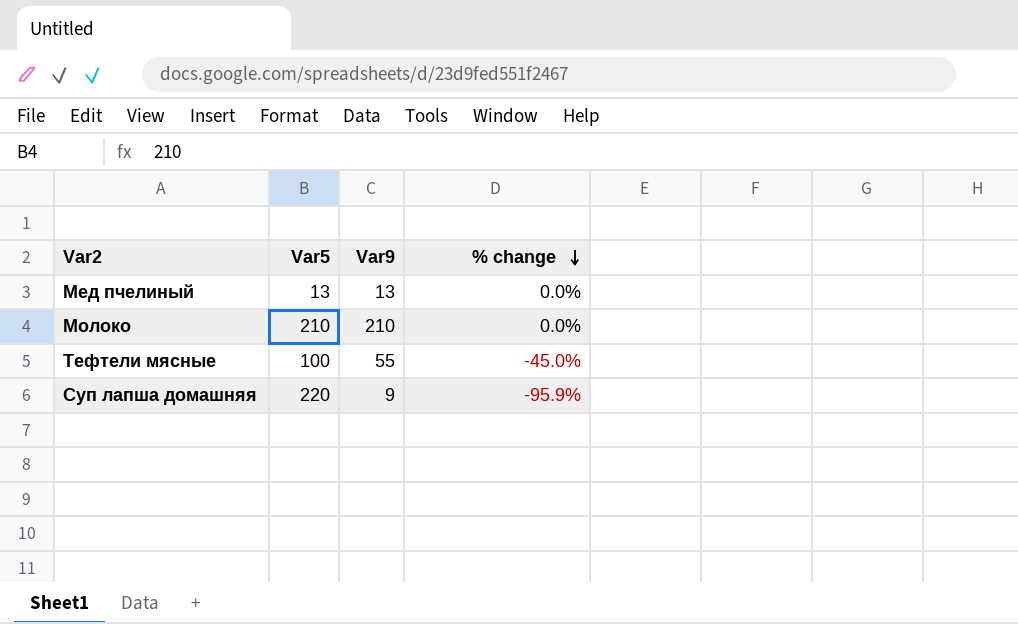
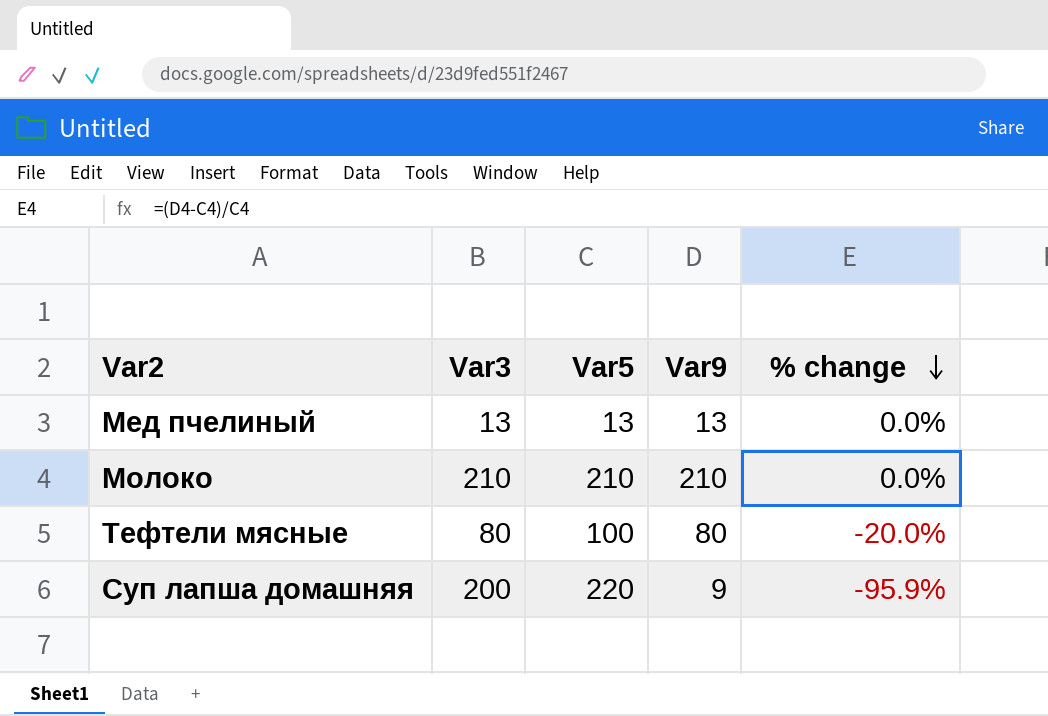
column Var3 | position: none -> 2
Тефтели мясные | Var9: 55 -> 80
Тефтели мясные | % change: -45.0% -> -20.0%

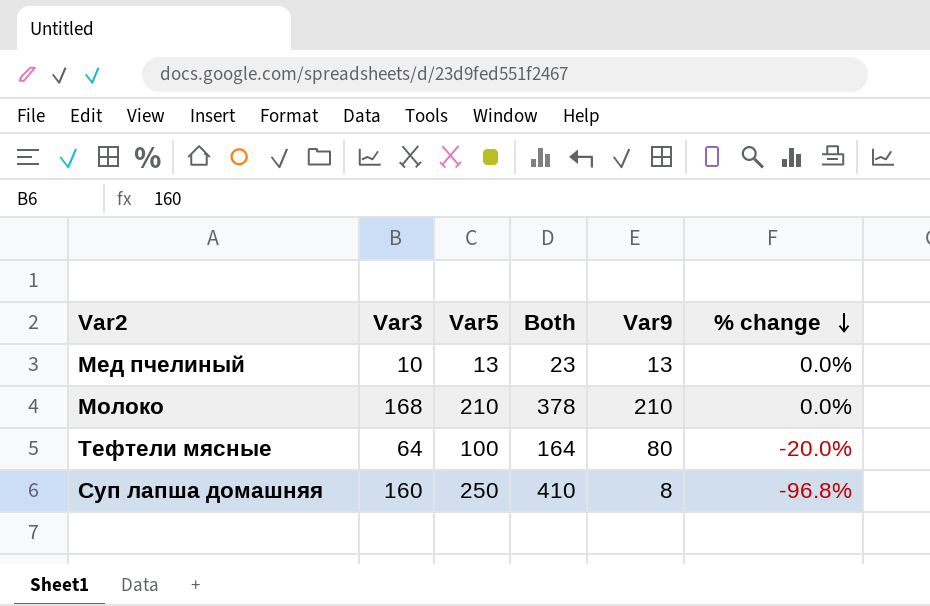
column Both | formula: none -> [Var3] + [Var5]
Мед пчелиный | Var3: 13 -> 10
Молоко | Var3: 210 -> 168
Тефтели мясные | Var3: 80 -> 64
Суп лапша домашняя | Var3: 200 -> 160
Суп лапша домашняя | Var5: 220 -> 250
Суп лапша домашняя | Var9: 9 -> 8
Суп лапша домашняя | % change: -95.9% -> -96.8%

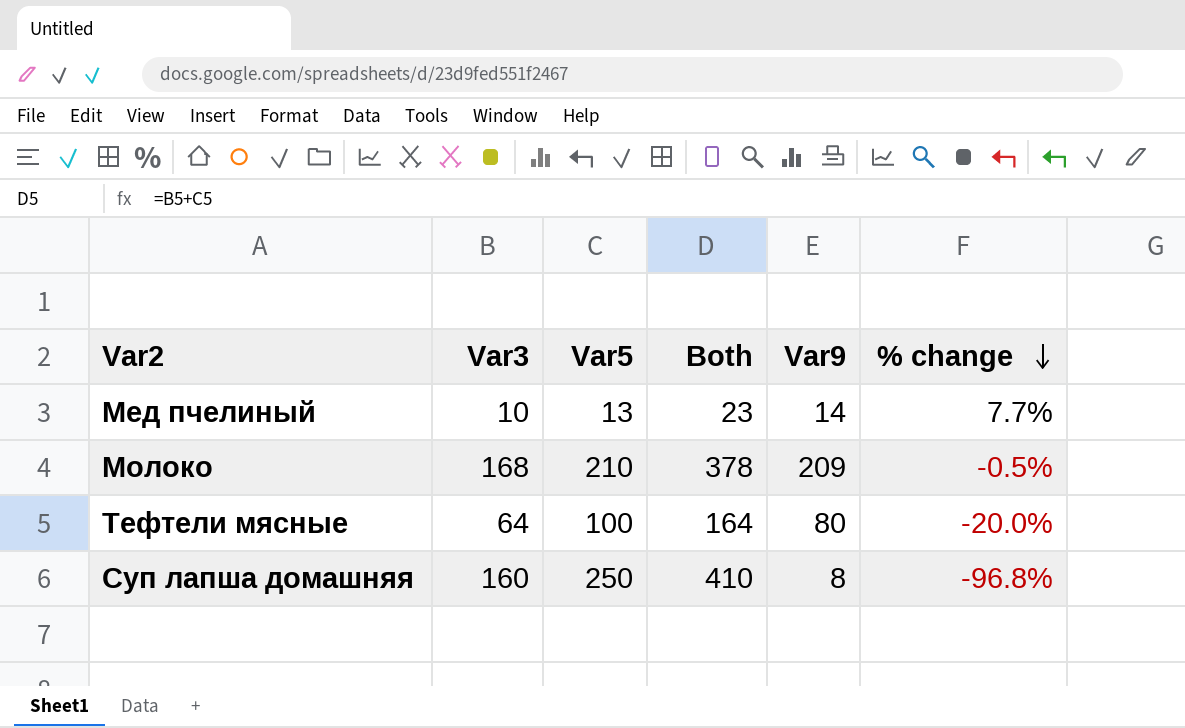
Мед пчелиный | Var9: 13 -> 14
Мед пчелиный | % change: 0.0% -> 7.7%
Молоко | Var9: 210 -> 209
Молоко | % change: 0.0% -> -0.5%

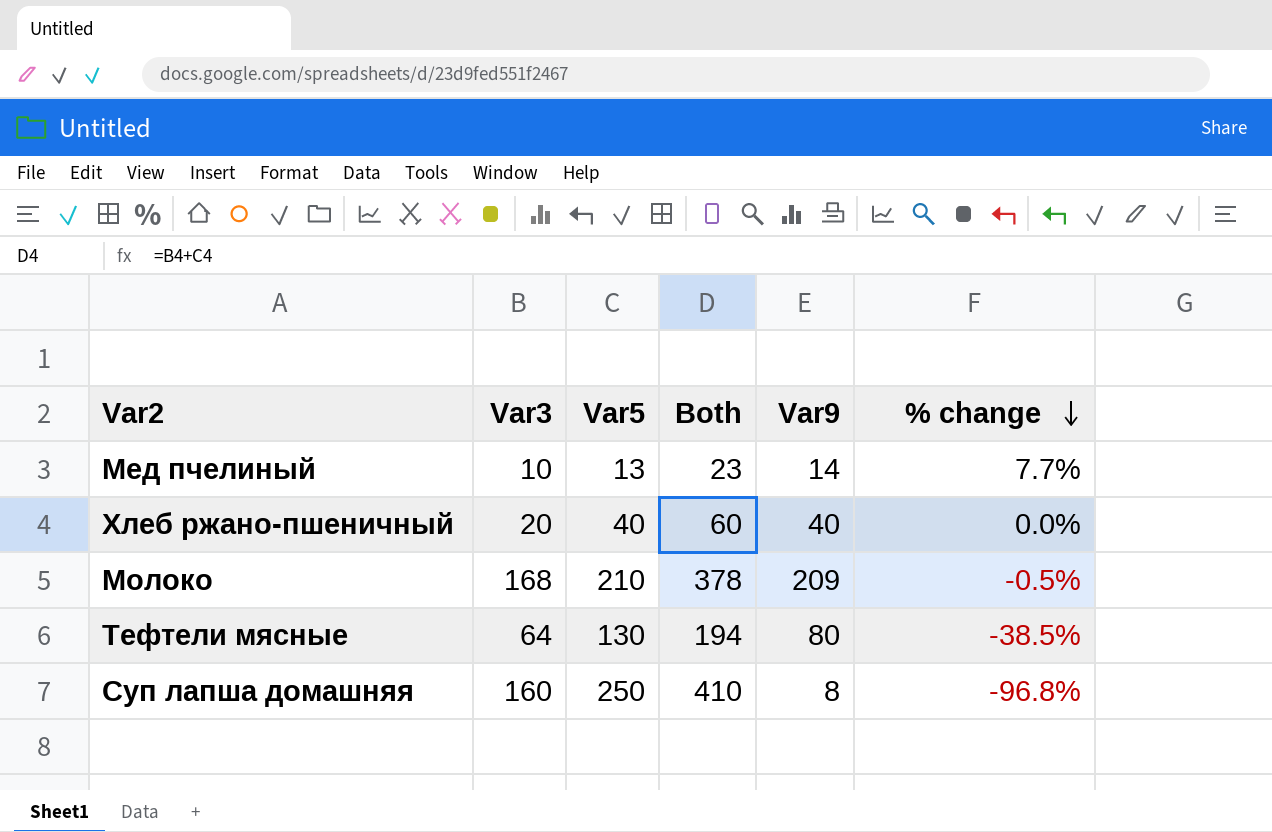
row Хлеб ржано-пшеничный: none -> 20 | 40 | 60 | 40 | 0.0%
Тефтели мясные | Var5: 100 -> 130
Тефтели мясные | Both: 164 -> 194
Тефтели мясные | % change: -20.0% -> -38.5%

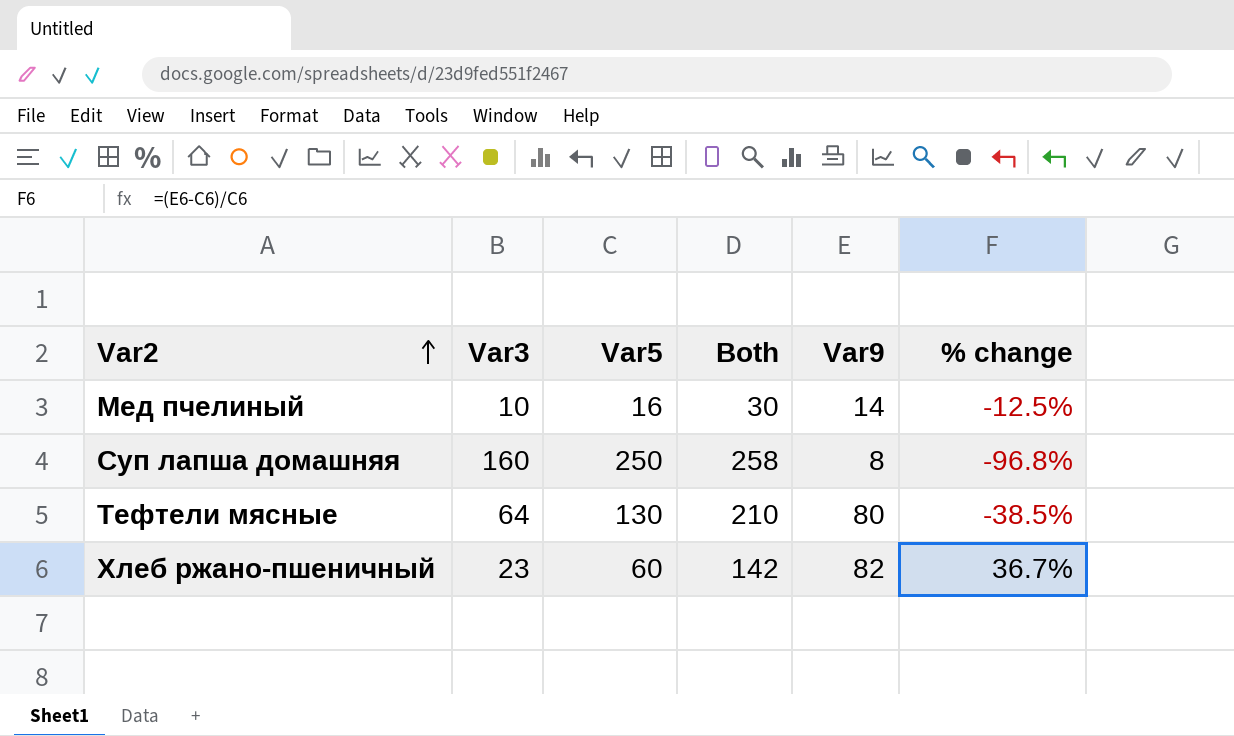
row order: % change descending -> Var2 ascending
column Both | formula: [Var3] + [Var5] -> [Var5] + [Var9]
row Молоко: 168 | 210 | 378 | 209 | -0.5% -> none
Мед пчелиный | Var5: 13 -> 16
Мед пчелиный | % change: 7.7% -> -12.5%
Хлеб ржано-пшеничный | Var3: 20 -> 23
Хлеб ржано-пшеничный | Var5: 40 -> 60
Хлеб ржано-пшеничный | Var9: 40 -> 82
Хлеб ржано-пшеничный | % change: 0.0% -> 36.7%

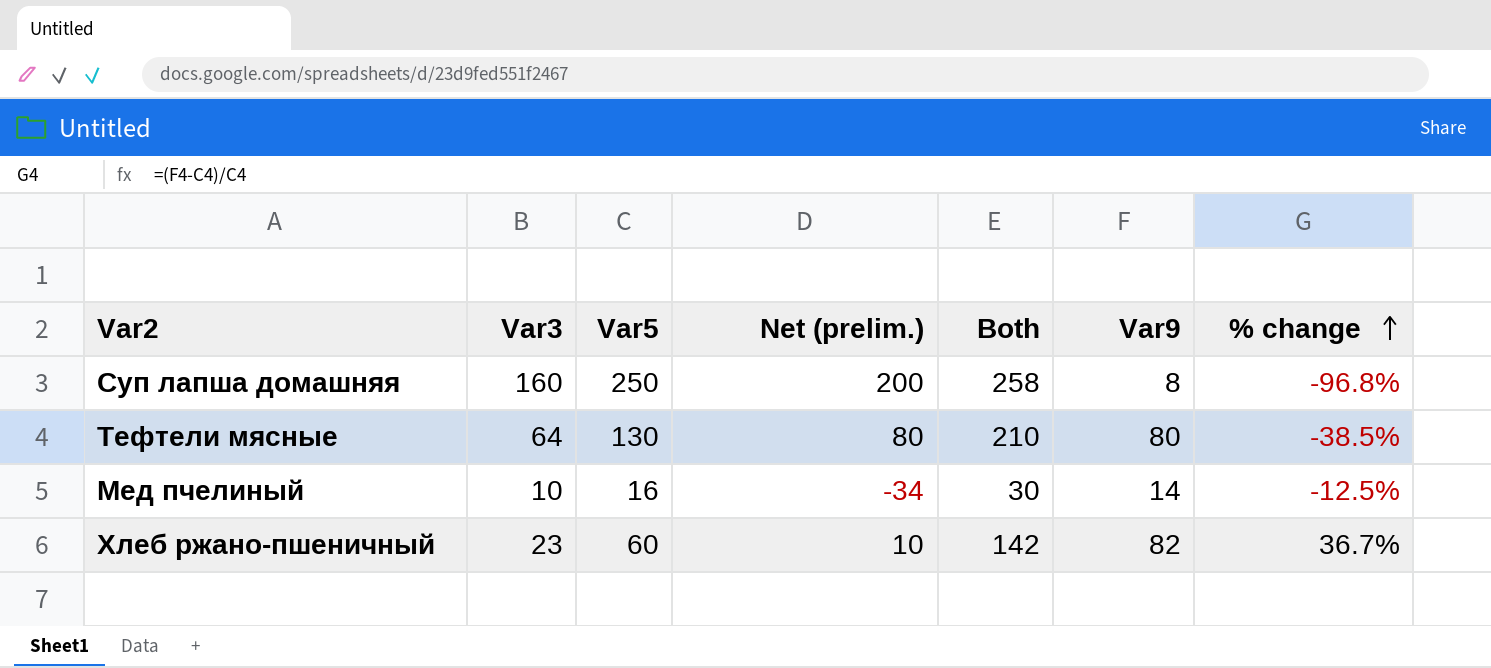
row order: Var2 ascending -> % change ascending
column Net (prelim.) | formula: none -> [Var5] - 50

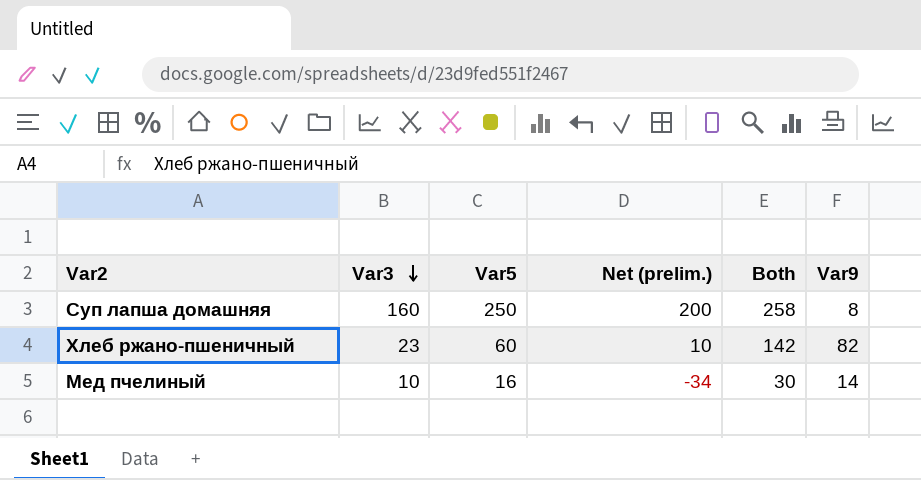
row order: % change ascending -> Var3 descending
column % change | formula: ([Var9] - [Var5]) / [Var5] -> none
row Тефтели мясные: 64 | 130 | 80 | 210 | 80 | -38.5% -> none

